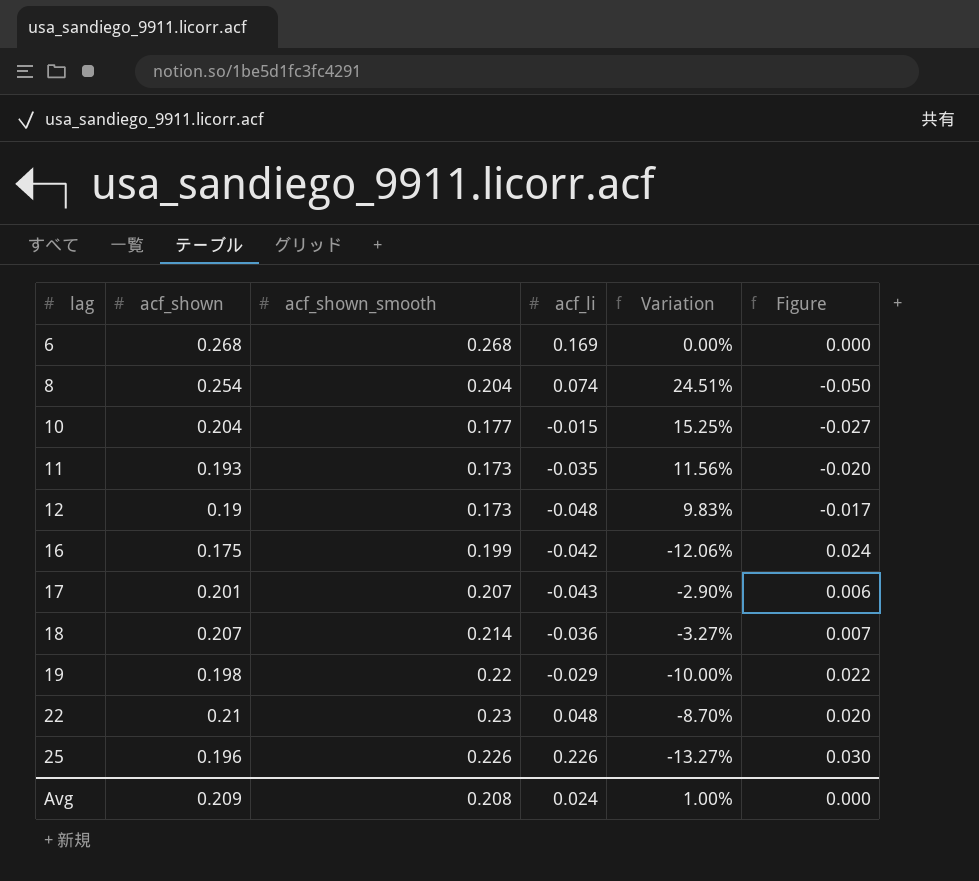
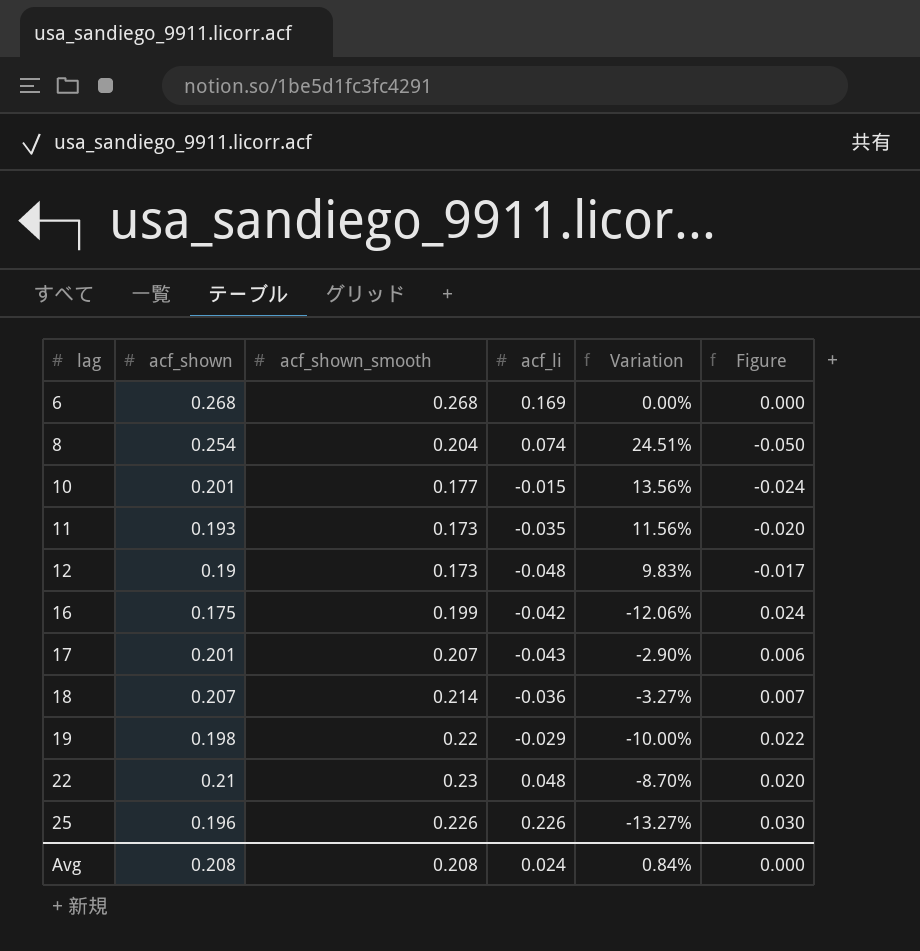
10 | acf_shown: 0.204 -> 0.201
10 | Variation: 15.25% -> 13.56%
10 | Figure: -0.027 -> -0.024
Avg | acf_shown: 0.209 -> 0.208
Avg | Variation: 1.00% -> 0.84%

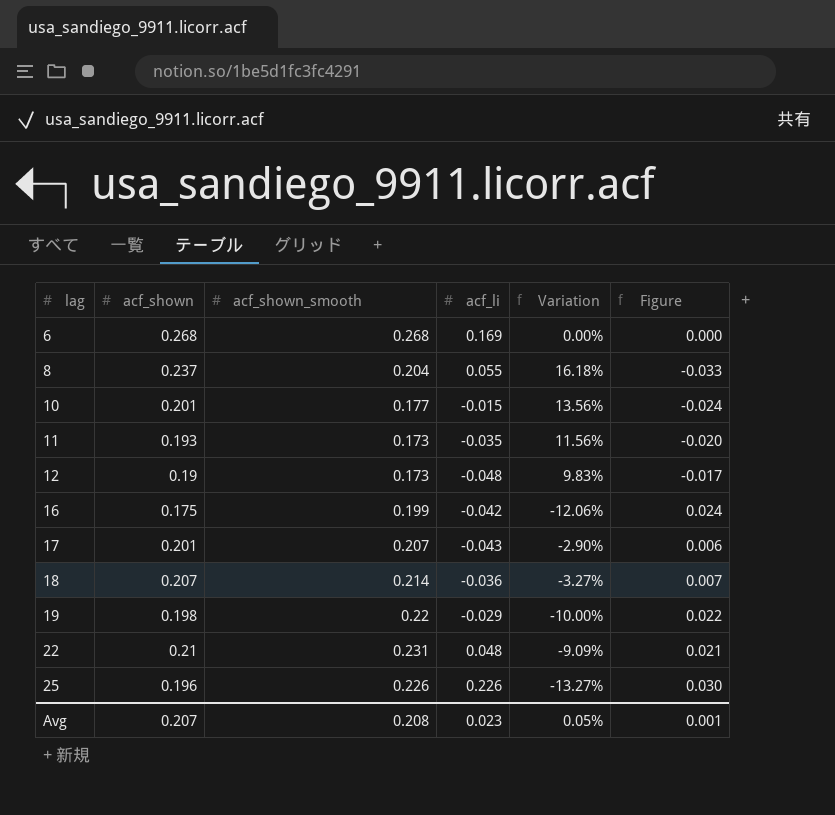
8 | acf_shown: 0.254 -> 0.237
8 | acf_li: 0.074 -> 0.055
8 | Variation: 24.51% -> 16.18%
8 | Figure: -0.050 -> -0.033
22 | acf_shown_smooth: 0.23 -> 0.231
22 | Variation: -8.70% -> -9.09%
22 | Figure: 0.020 -> 0.021
Avg | acf_shown: 0.208 -> 0.207
Avg | acf_li: 0.024 -> 0.023
Avg | Variation: 0.84% -> 0.05%
Avg | Figure: 0.000 -> 0.001

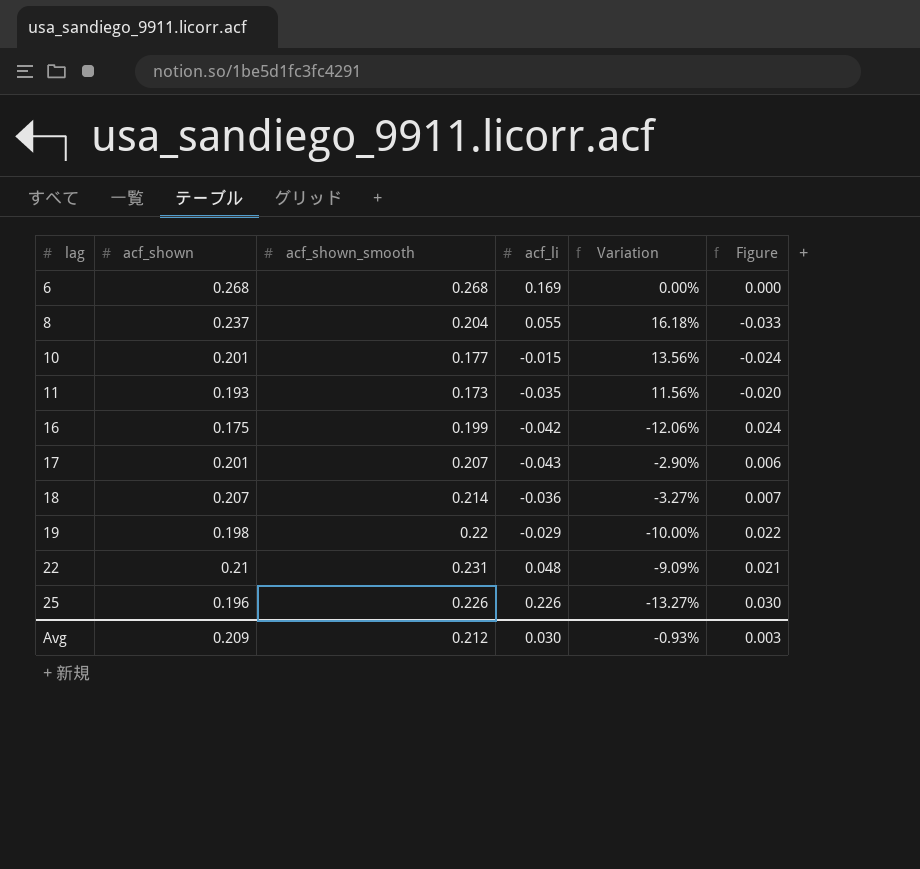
row 12: 0.19 | 0.173 | -0.048 | 9.83% | -0.017 -> none
Avg | acf_shown: 0.207 -> 0.209
Avg | acf_shown_smooth: 0.208 -> 0.212
Avg | acf_li: 0.023 -> 0.030
Avg | Variation: 0.05% -> -0.93%
Avg | Figure: 0.001 -> 0.003

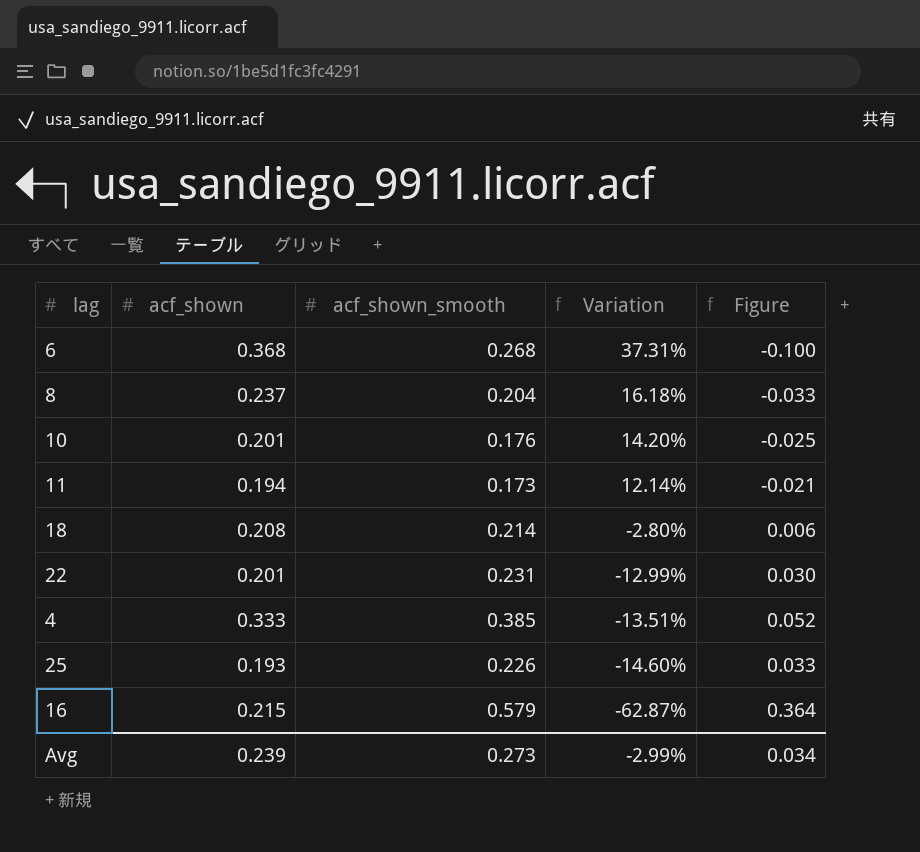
row order: lag ascending -> Variation descending
column acf_li | position: 4 -> none
row 17: 0.201 | 0.207 | -0.043 | -2.90% | 0.006 -> none
row 19: 0.198 | 0.22 | -0.029 | -10.00% | 0.022 -> none
6 | acf_shown: 0.268 -> 0.368
6 | Variation: 0.00% -> 37.31%
6 | Figure: 0.000 -> -0.100
10 | acf_shown_smooth: 0.177 -> 0.176
10 | Variation: 13.56% -> 14.20%
10 | Figure: -0.024 -> -0.025
11 | acf_shown: 0.193 -> 0.194
11 | Variation: 11.56% -> 12.14%
11 | Figure: -0.020 -> -0.021
18 | acf_shown: 0.207 -> 0.208
18 | Variation: -3.27% -> -2.80%
18 | Figure: 0.007 -> 0.006
22 | acf_shown: 0.21 -> 0.201
22 | Variation: -9.09% -> -12.99%
22 | Figure: 0.021 -> 0.030
row 4: none -> 0.333 | 0.385 | -13.51% | 0.052
25 | acf_shown: 0.196 -> 0.193
25 | Variation: -13.27% -> -14.60%
25 | Figure: 0.030 -> 0.033
16 | acf_shown: 0.175 -> 0.215
16 | acf_shown_smooth: 0.199 -> 0.579
16 | Variation: -12.06% -> -62.87%
16 | Figure: 0.024 -> 0.364
Avg | acf_shown: 0.209 -> 0.239
Avg | acf_shown_smooth: 0.212 -> 0.273
Avg | Variation: -0.93% -> -2.99%
Avg | Figure: 0.003 -> 0.034

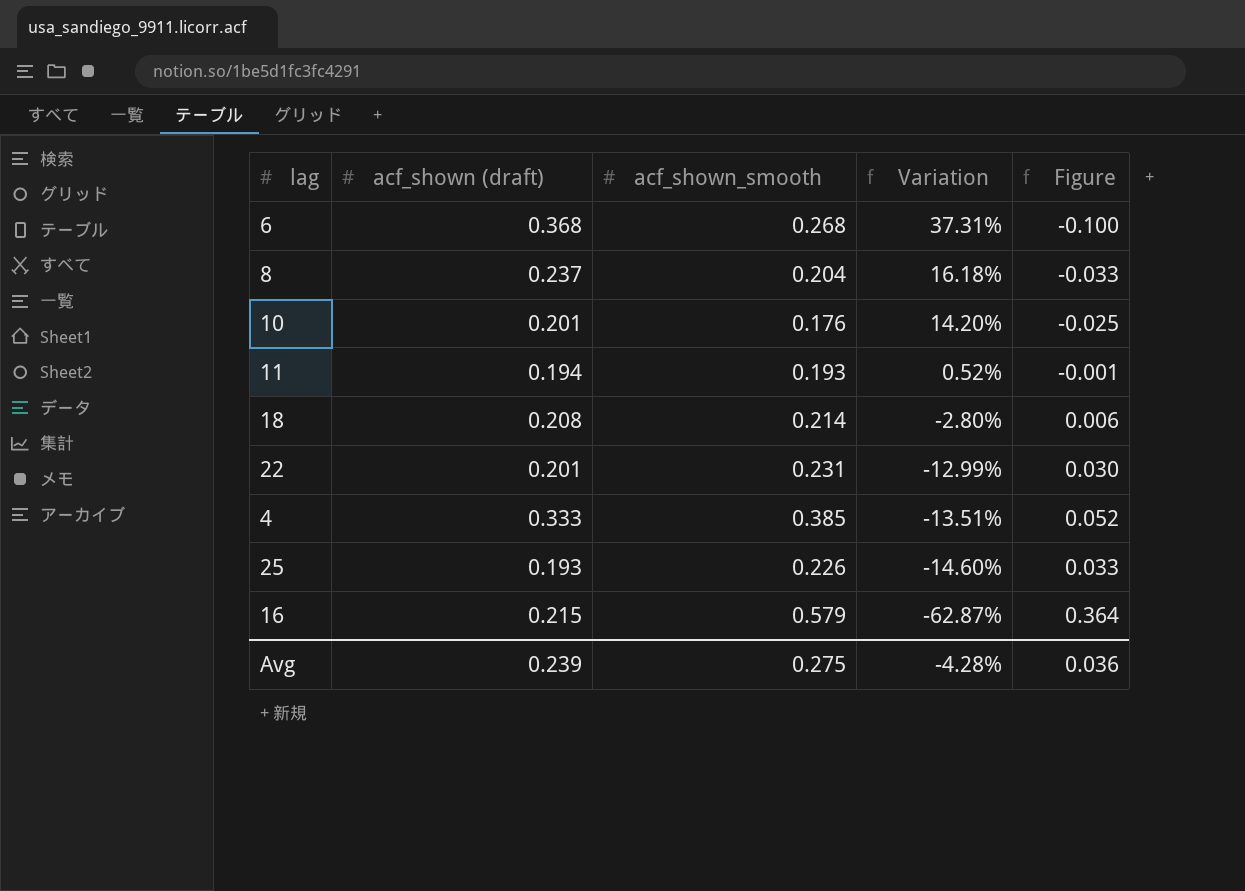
column name: acf_shown -> acf_shown (draft)
11 | acf_shown_smooth: 0.173 -> 0.193
11 | Variation: 12.14% -> 0.52%
11 | Figure: -0.021 -> -0.001
Avg | acf_shown_smooth: 0.273 -> 0.275
Avg | Variation: -2.99% -> -4.28%
Avg | Figure: 0.034 -> 0.036

